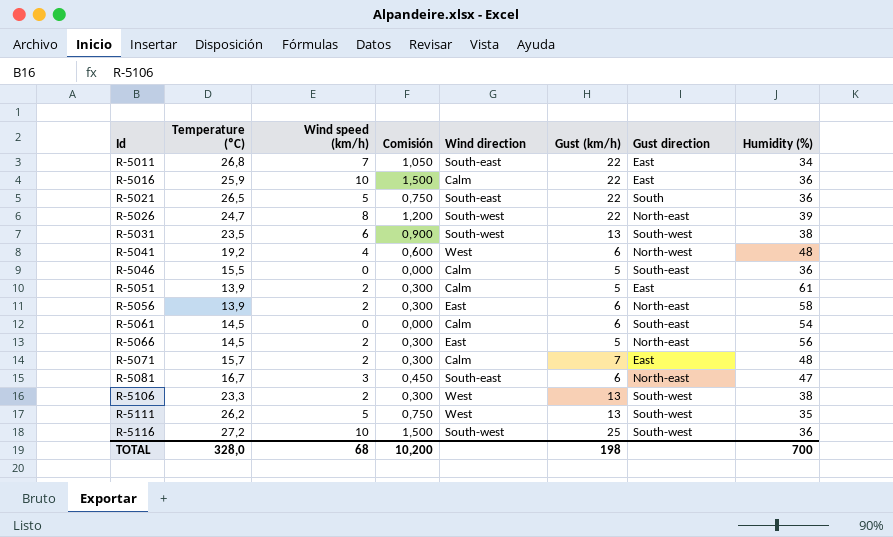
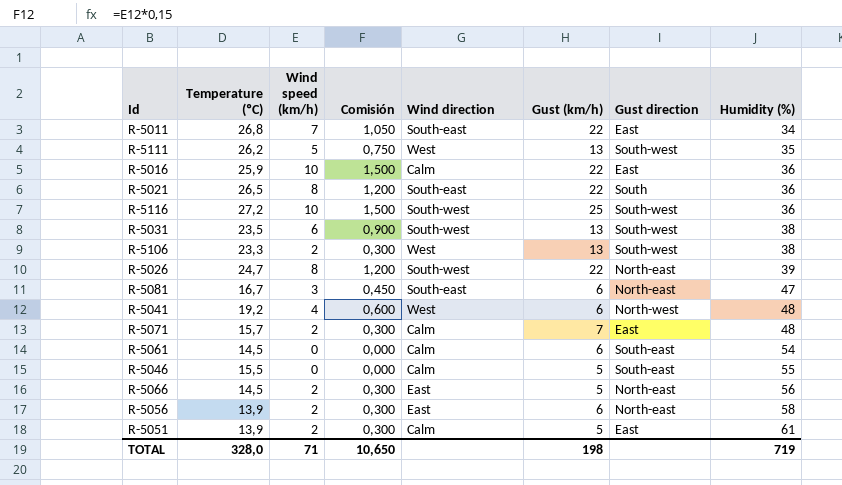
row order: Id ascending -> Humidity (%) ascending
R-5021 | Wind speed (km/h): 5 -> 8
R-5021 | Comisión: 0,750 -> 1,200
R-5046 | Humidity (%): 36 -> 55
TOTAL | Wind speed (km/h): 68 -> 71
TOTAL | Comisión: 10,200 -> 10,650
TOTAL | Humidity (%): 700 -> 719

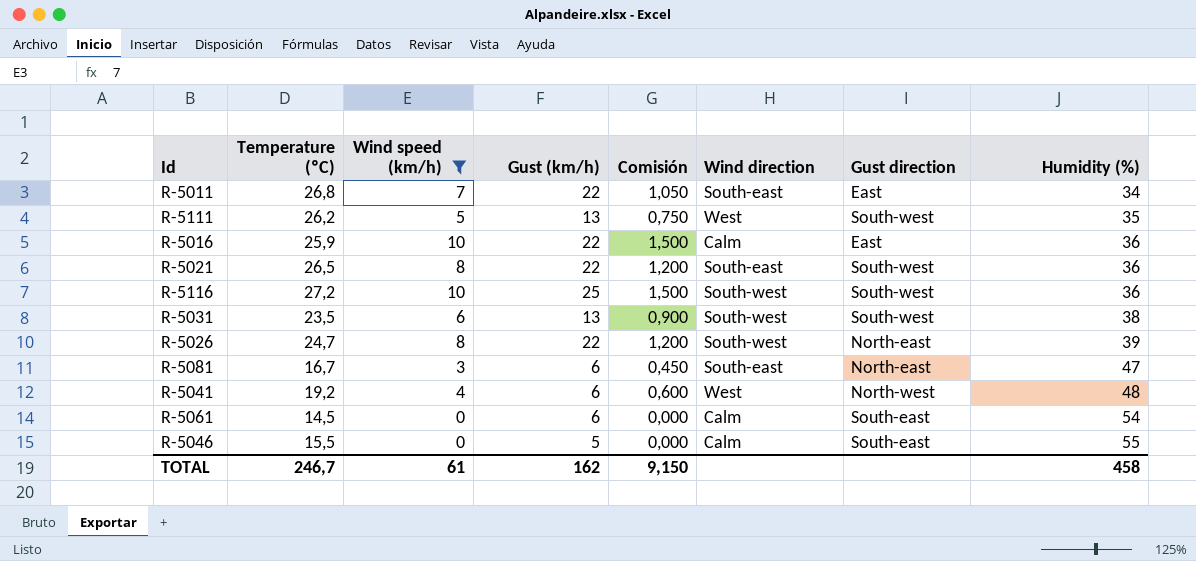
filter: none -> Wind speed (km/h) != 2
column Gust (km/h) | position: 6 -> 4
R-5021 | Gust direction: South -> South-west
TOTAL | Temperature (ºC): 328,0 -> 246,7
TOTAL | Wind speed (km/h): 71 -> 61
TOTAL | Gust (km/h): 198 -> 162
TOTAL | Comisión: 10,650 -> 9,150
TOTAL | Humidity (%): 719 -> 458

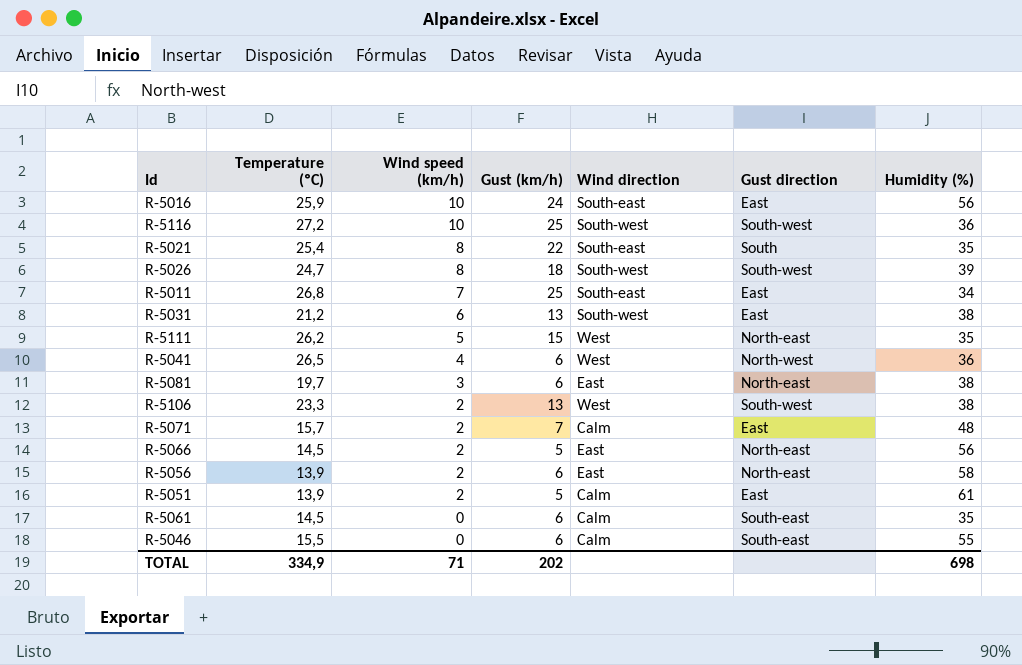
filter: Wind speed (km/h) != 2 -> none
row order: Humidity (%) ascending -> Wind speed (km/h) descending
column Comisión | formula: [Wind speed (km/h)] * 0,15 -> none
R-5016 | Gust (km/h): 22 -> 24
R-5016 | Wind direction: Calm -> South-east
R-5016 | Humidity (%): 36 -> 56
R-5021 | Temperature (ºC): 26,5 -> 25,4
R-5021 | Gust direction: South-west -> South
R-5021 | Humidity (%): 36 -> 35
R-5026 | Gust (km/h): 22 -> 18
R-5026 | Gust direction: North-east -> South-west
R-5011 | Gust (km/h): 22 -> 25
R-5031 | Temperature (ºC): 23,5 -> 21,2
R-5031 | Gust direction: South-west -> East
R-5111 | Gust (km/h): 13 -> 15
R-5111 | Gust direction: South-west -> North-east
R-5041 | Temperature (ºC): 19,2 -> 26,5
R-5041 | Humidity (%): 48 -> 36
R-5081 | Temperature (ºC): 16,7 -> 19,7
R-5081 | Wind direction: South-east -> East
R-5081 | Humidity (%): 47 -> 38
R-5061 | Humidity (%): 54 -> 35
R-5046 | Gust (km/h): 5 -> 6
TOTAL | Temperature (ºC): 246,7 -> 334,9
TOTAL | Wind speed (km/h): 61 -> 71
TOTAL | Gust (km/h): 162 -> 202
TOTAL | Humidity (%): 458 -> 698

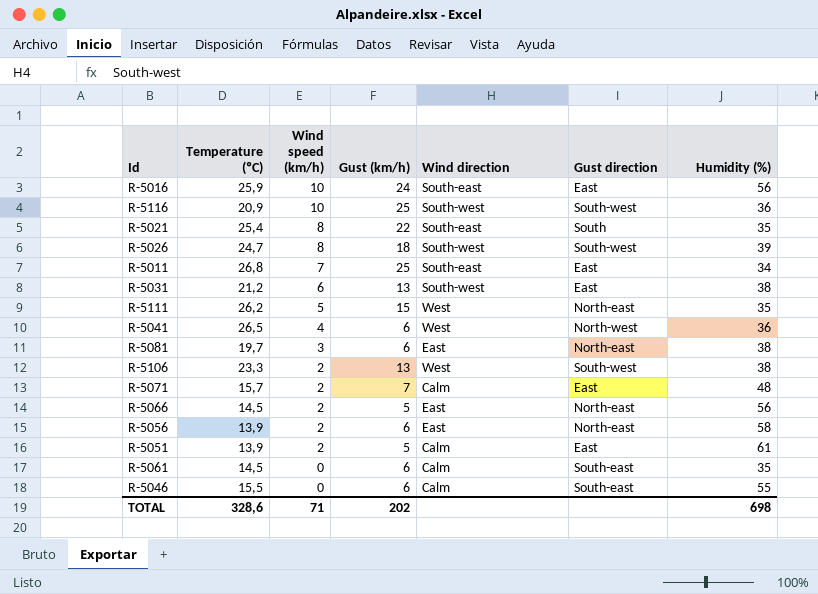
R-5116 | Temperature (ºC): 27,2 -> 20,9
TOTAL | Temperature (ºC): 334,9 -> 328,6

